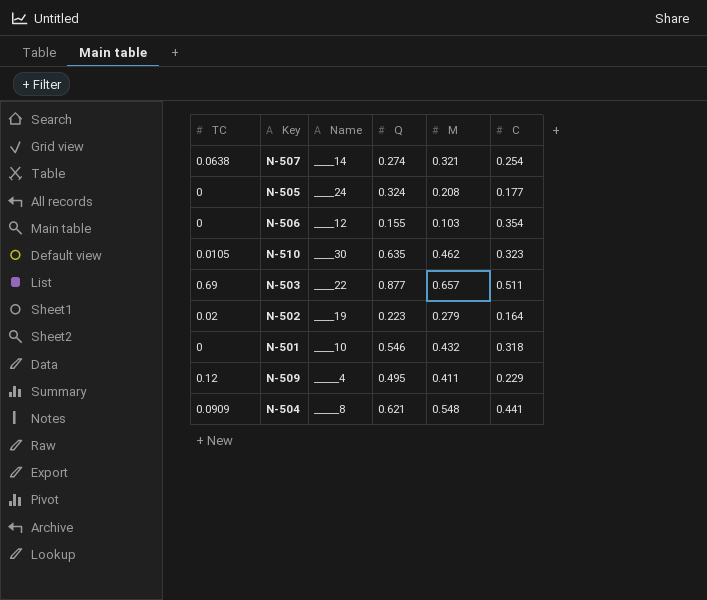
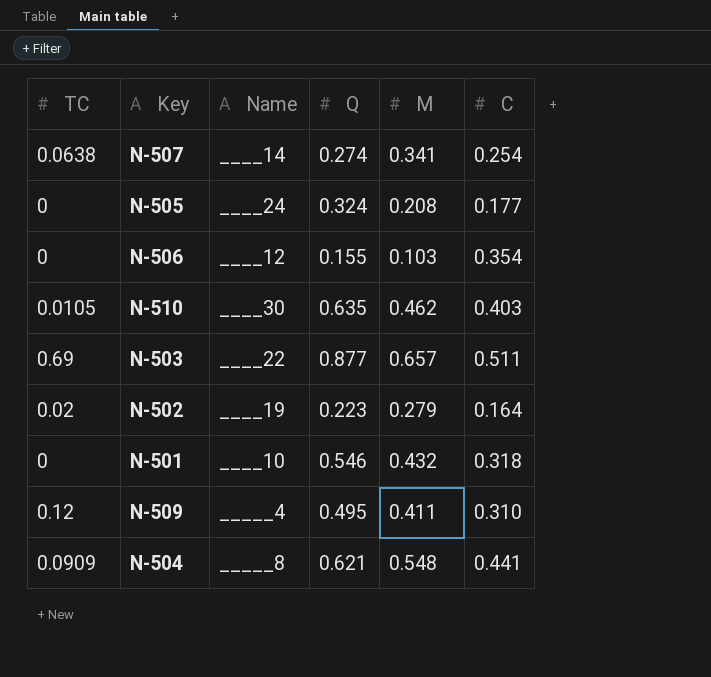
N-507 | M: 0.321 -> 0.341
N-510 | C: 0.323 -> 0.403
N-509 | C: 0.229 -> 0.310

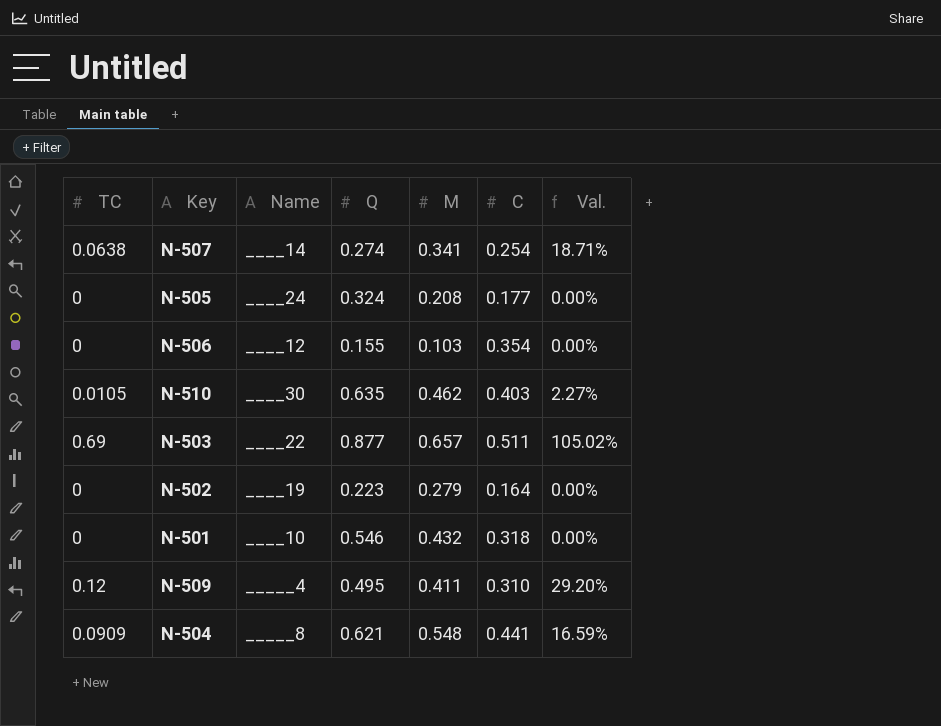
column Val. | formula: none -> [TC] / [M]
N-502 | TC: 0.02 -> 0

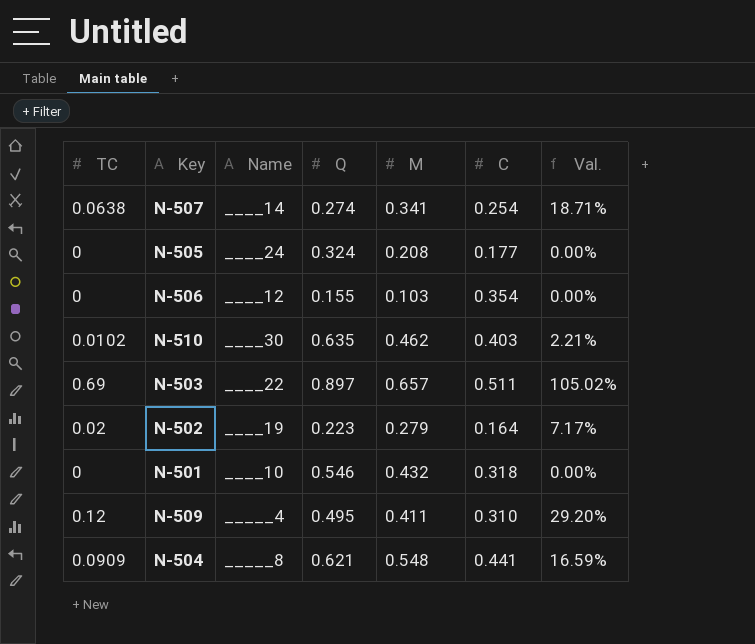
N-510 | TC: 0.0105 -> 0.0102
N-510 | Val.: 2.27% -> 2.21%
N-503 | Q: 0.877 -> 0.897
N-502 | TC: 0 -> 0.02
N-502 | Val.: 0.00% -> 7.17%

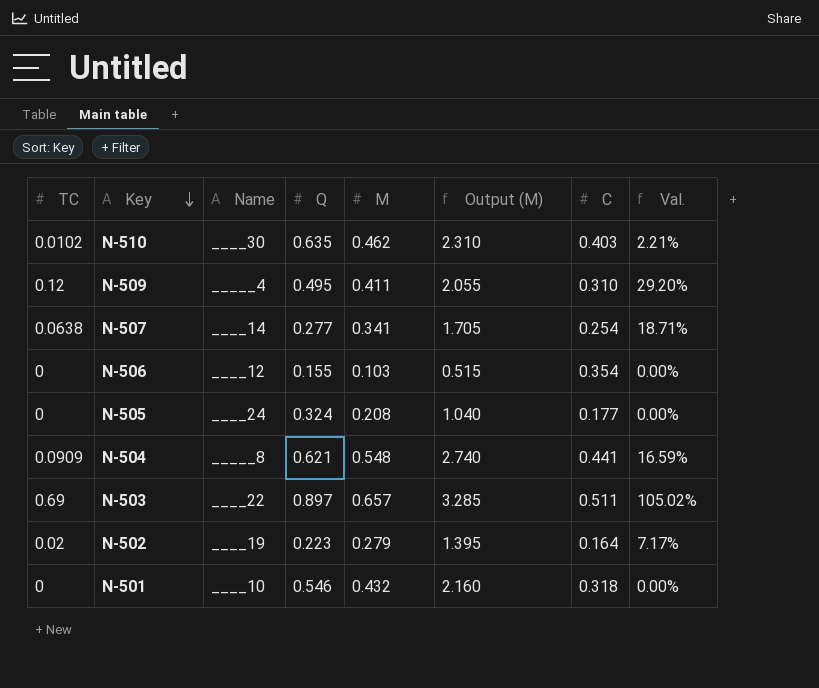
row order: none -> Key descending
column Output (M) | formula: none -> [M] * 5
N-507 | Q: 0.274 -> 0.277

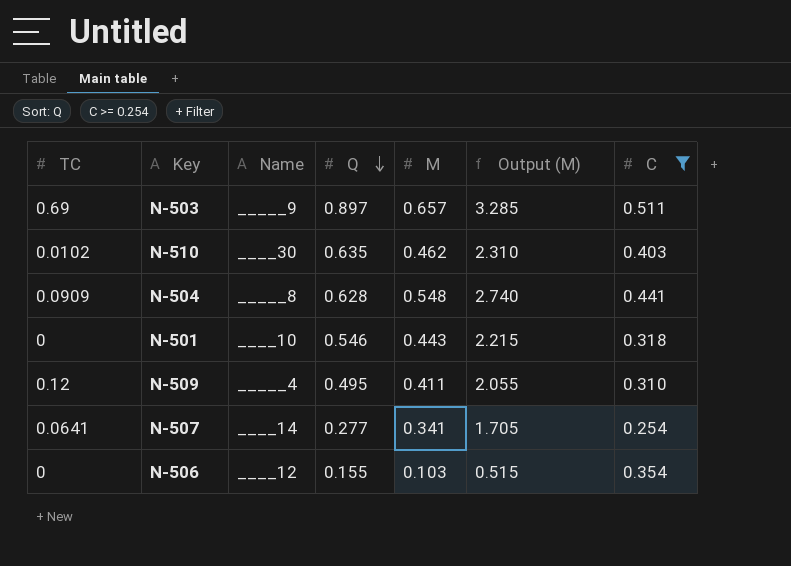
filter: none -> C >= 0.254
row order: Key descending -> Q descending
column Val. | formula: [TC] / [M] -> none
N-503 | Name: ____22 -> _____9
N-504 | Q: 0.621 -> 0.628
N-501 | M: 0.432 -> 0.443
N-501 | Output (M): 2.160 -> 2.215
N-507 | TC: 0.0638 -> 0.0641

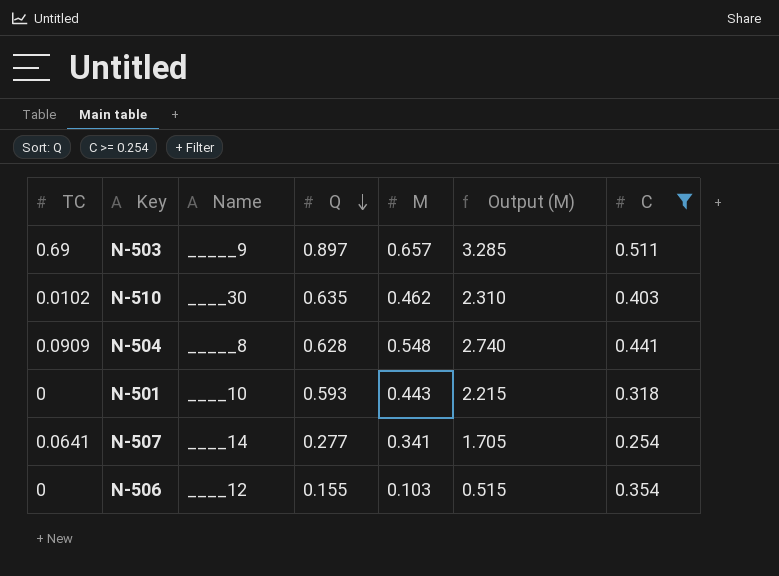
row N-509: 0.12 | _____4 | 0.495 | 0.411 | 2.055 | 0.310 -> none
N-501 | Q: 0.546 -> 0.593

